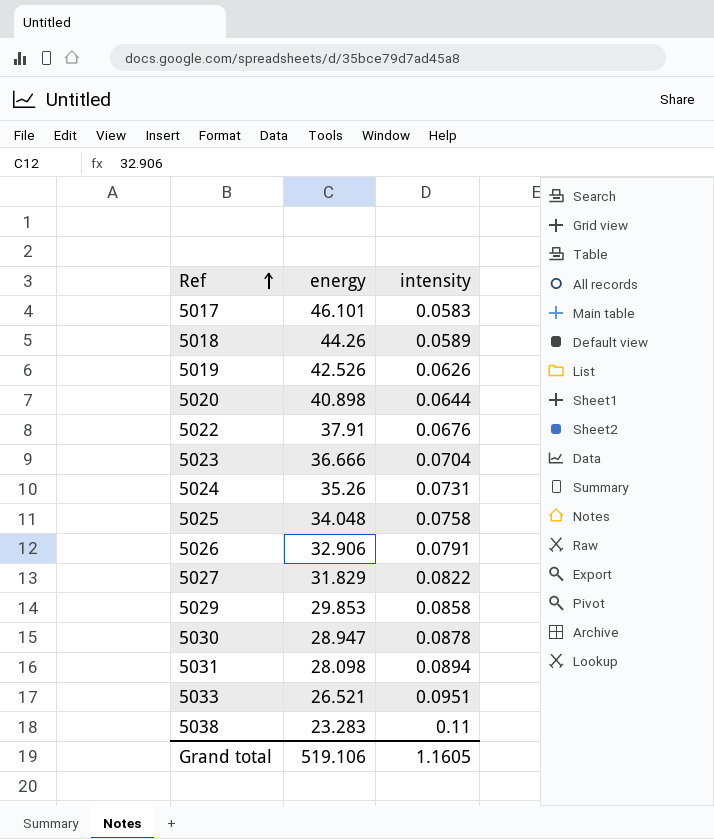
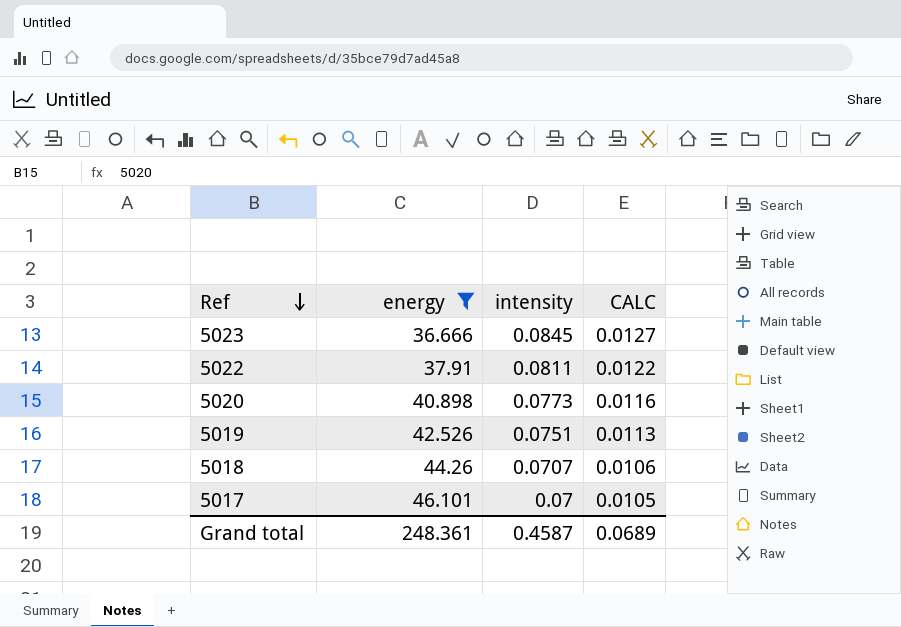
filter: none -> energy >= 36.666
row order: Ref ascending -> Ref descending
column CALC | formula: none -> [intensity] * 0.15
5023 | intensity: 0.0704 -> 0.0845
5022 | intensity: 0.0676 -> 0.0811
5020 | intensity: 0.0644 -> 0.0773
5019 | intensity: 0.0626 -> 0.0751
5018 | intensity: 0.0589 -> 0.0707
5017 | intensity: 0.0583 -> 0.07
Grand total | energy: 519.106 -> 248.361
Grand total | intensity: 1.1605 -> 0.4587

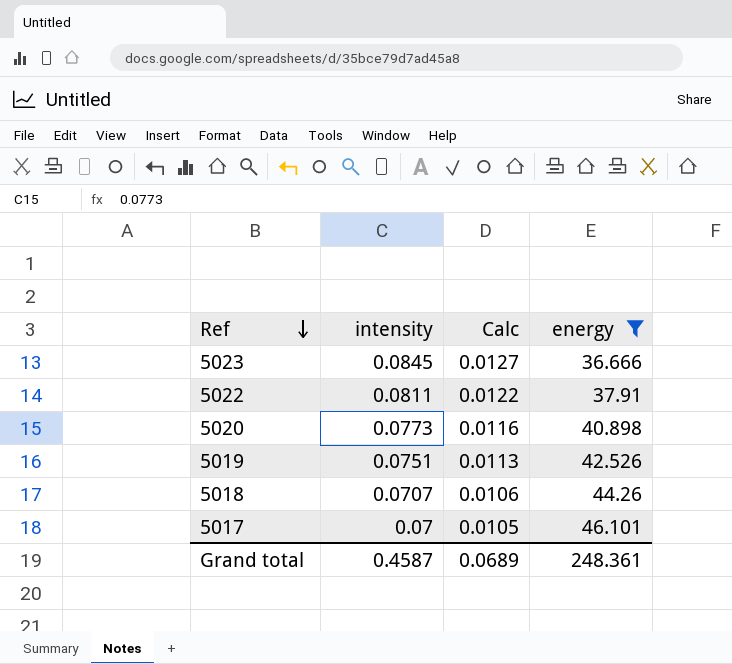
column name: CALC -> Calc
column energy | position: 2 -> 4

